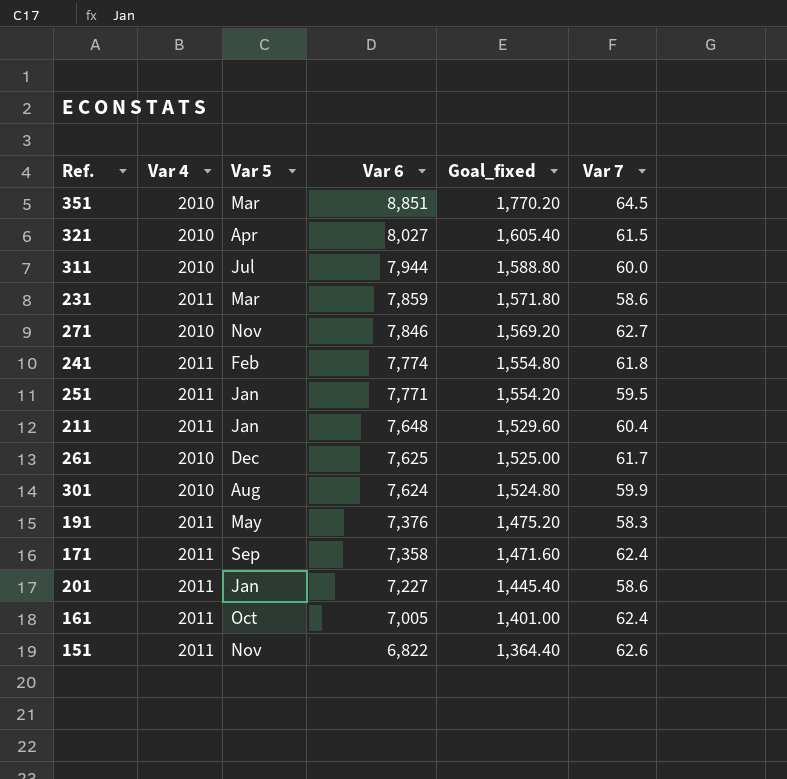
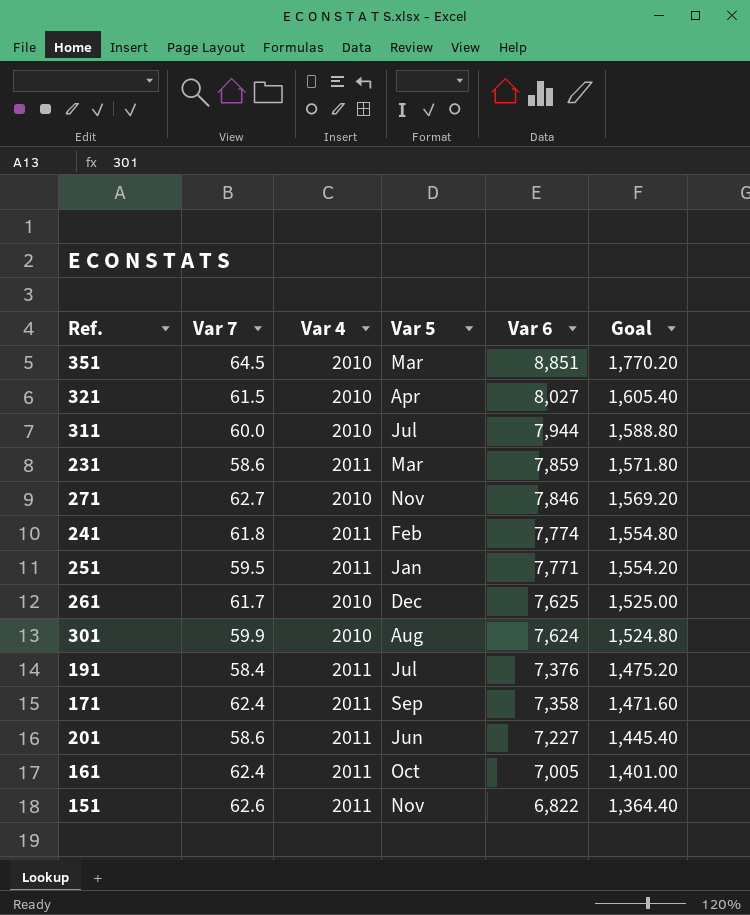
column Var 7 | position: 6 -> 2
column name: Goal_fixed -> Goal
row 211: 2011 | Jan | 7,648 | 1,529.60 | 60.4 -> none
191 | Var 7: 58.3 -> 58.4
191 | Var 5: May -> Jul
201 | Var 5: Jan -> Jun

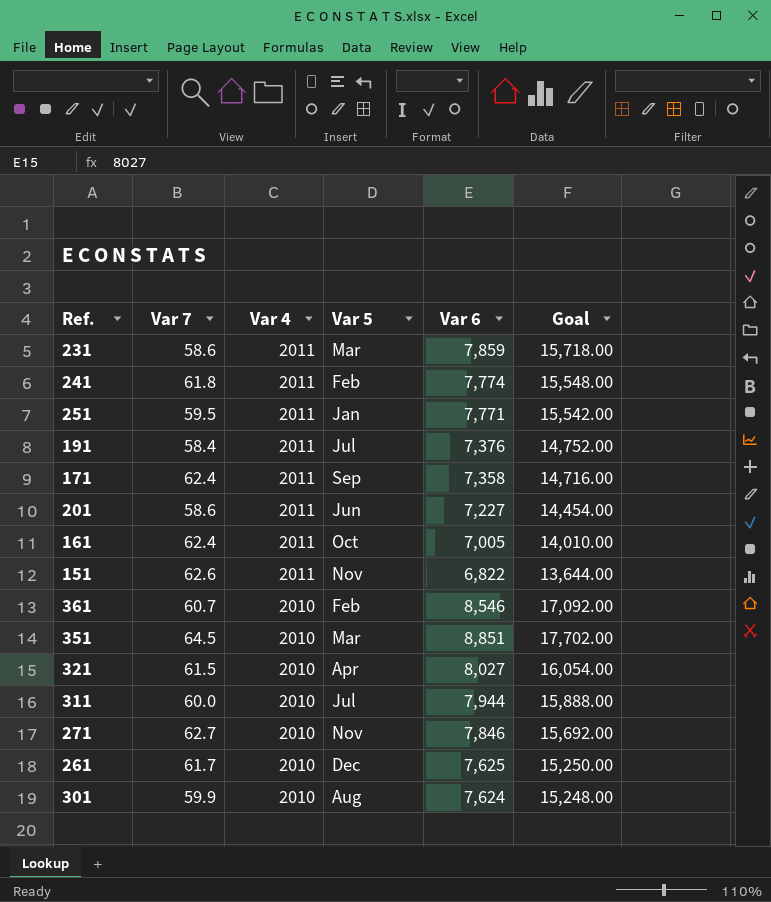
row order: Var 6 descending -> Var 4 descending
column Goal | formula: [Var 6] * 0.2 -> [Var 6] * 2
row 361: none -> 60.7 | 2010 | Feb | 8,546 | 17,092.00

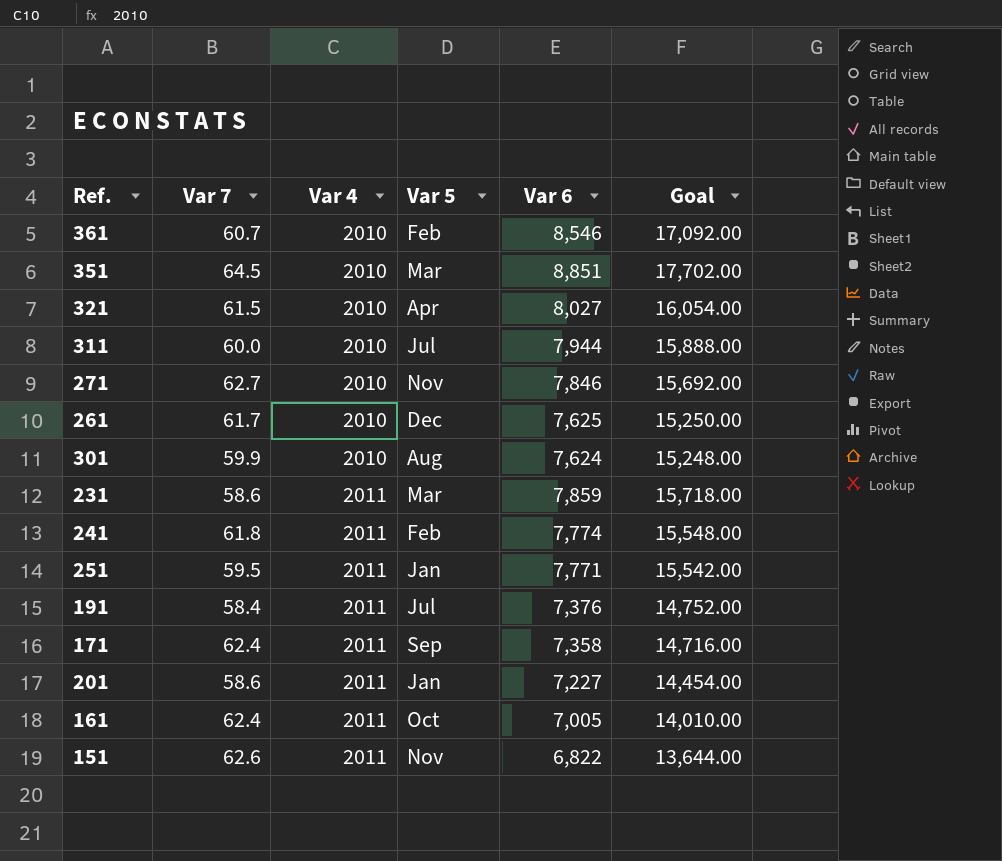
row order: Var 4 descending -> Var 4 ascending
201 | Var 5: Jun -> Jan

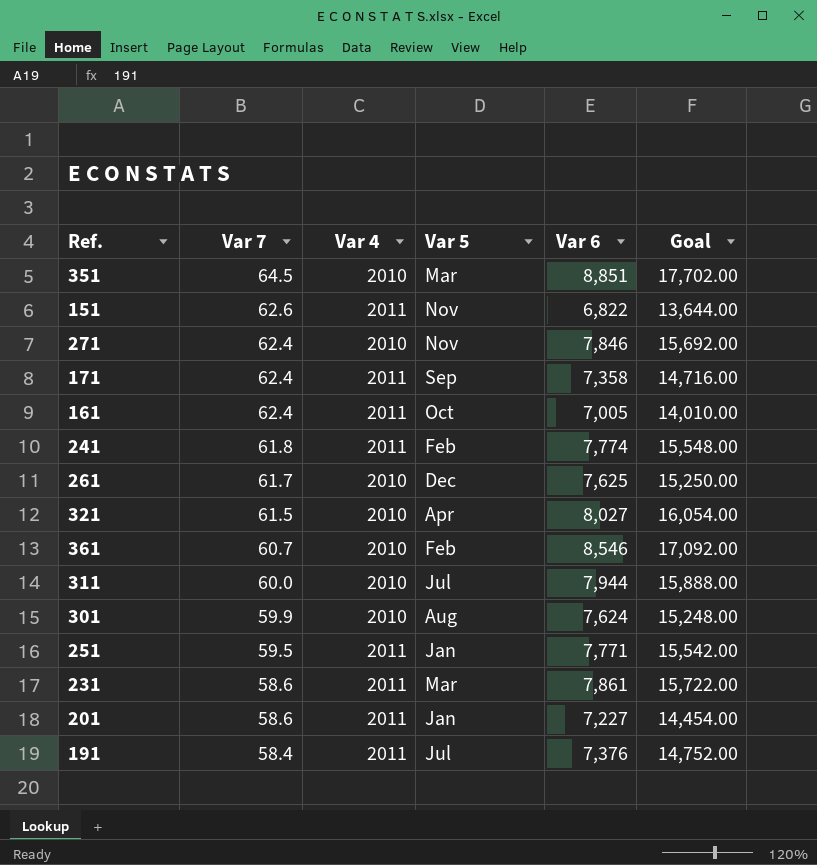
row order: Var 4 ascending -> Var 7 descending
271 | Var 7: 62.7 -> 62.4
231 | Var 6: 7,859 -> 7,861
231 | Goal: 15,718.00 -> 15,722.00

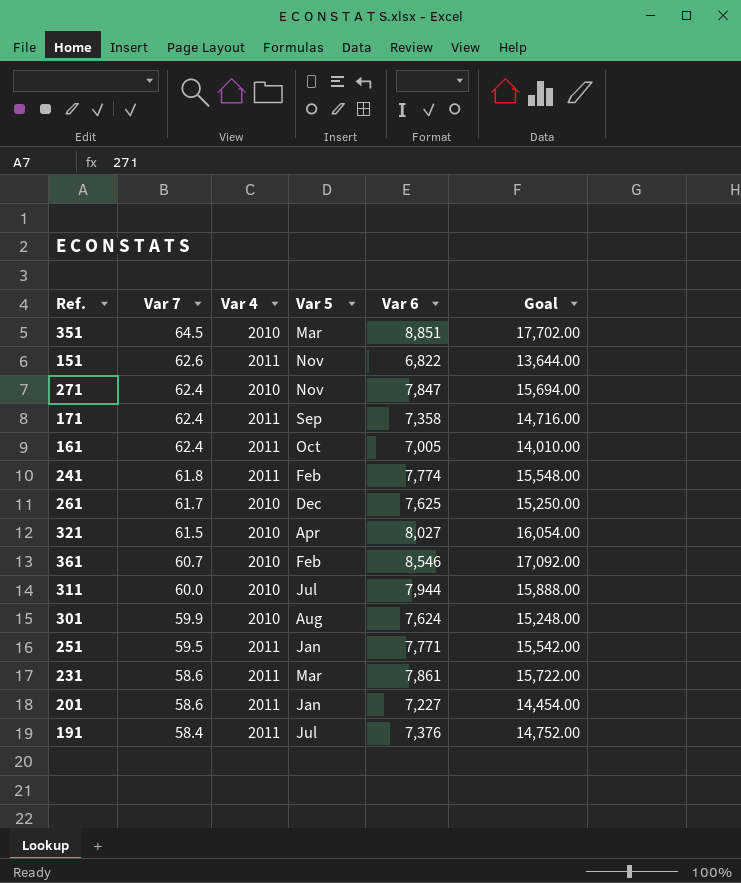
271 | Var 6: 7,846 -> 7,847
271 | Goal: 15,692.00 -> 15,694.00

